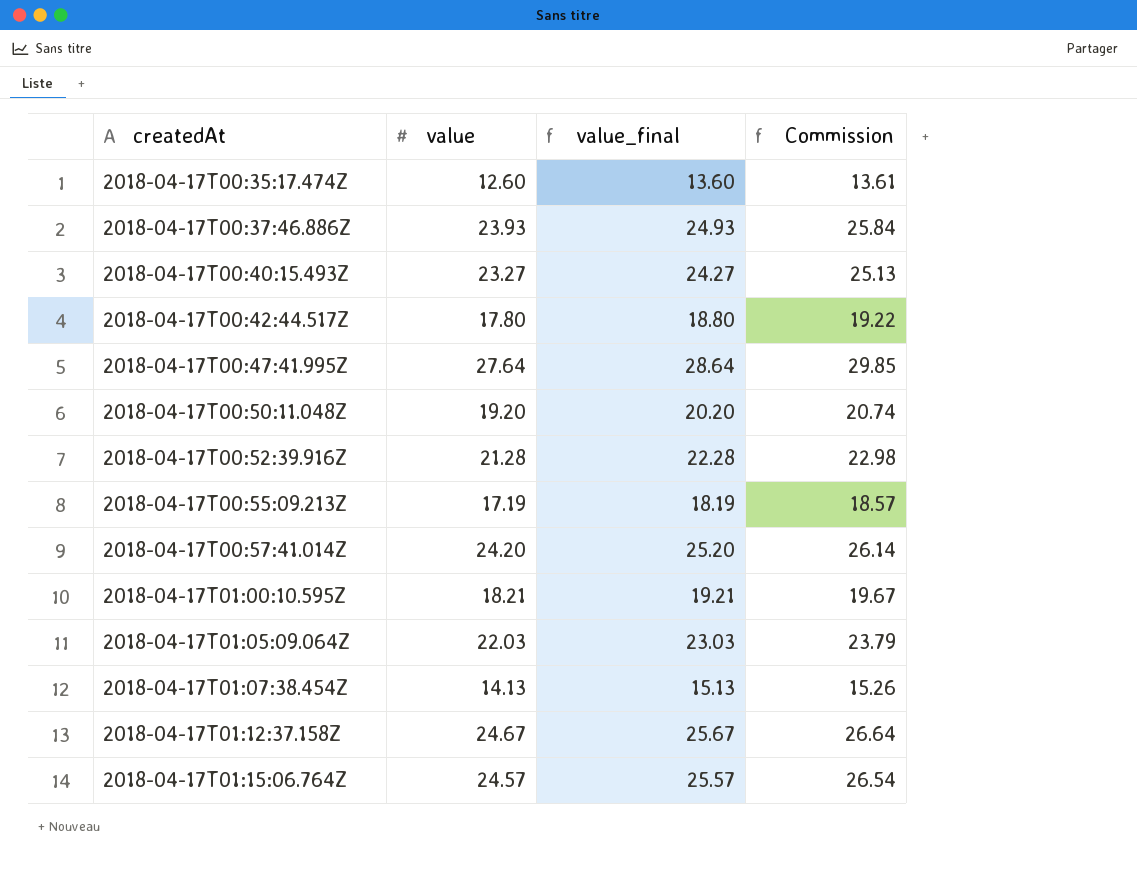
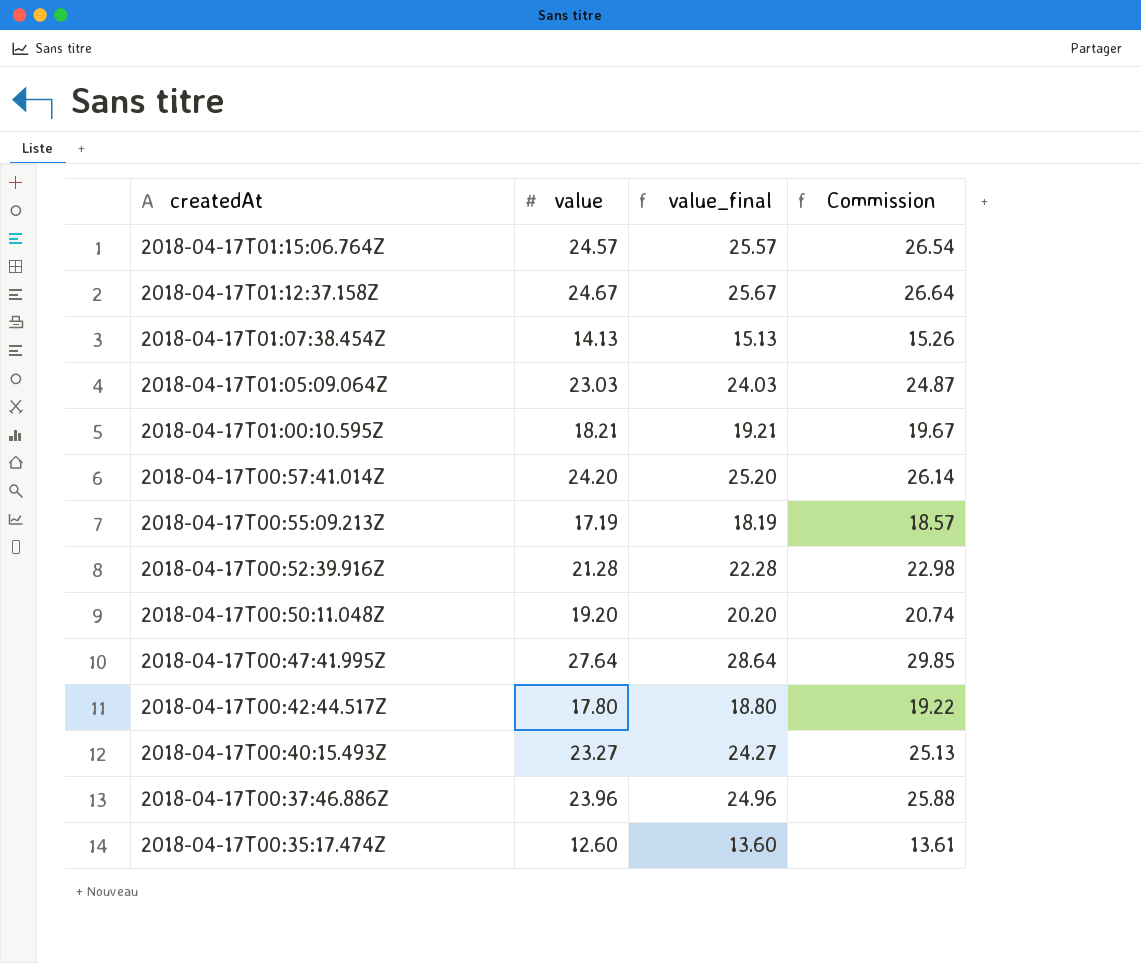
row order: createdAt ascending -> createdAt descending
2018-04-17T01:05:09.064Z | value: 22.03 -> 23.03
2018-04-17T01:05:09.064Z | value_final: 23.03 -> 24.03
2018-04-17T01:05:09.064Z | Commission: 23.79 -> 24.87
2018-04-17T00:37:46.886Z | value: 23.93 -> 23.96
2018-04-17T00:37:46.886Z | value_final: 24.93 -> 24.96
2018-04-17T00:37:46.886Z | Commission: 25.84 -> 25.88

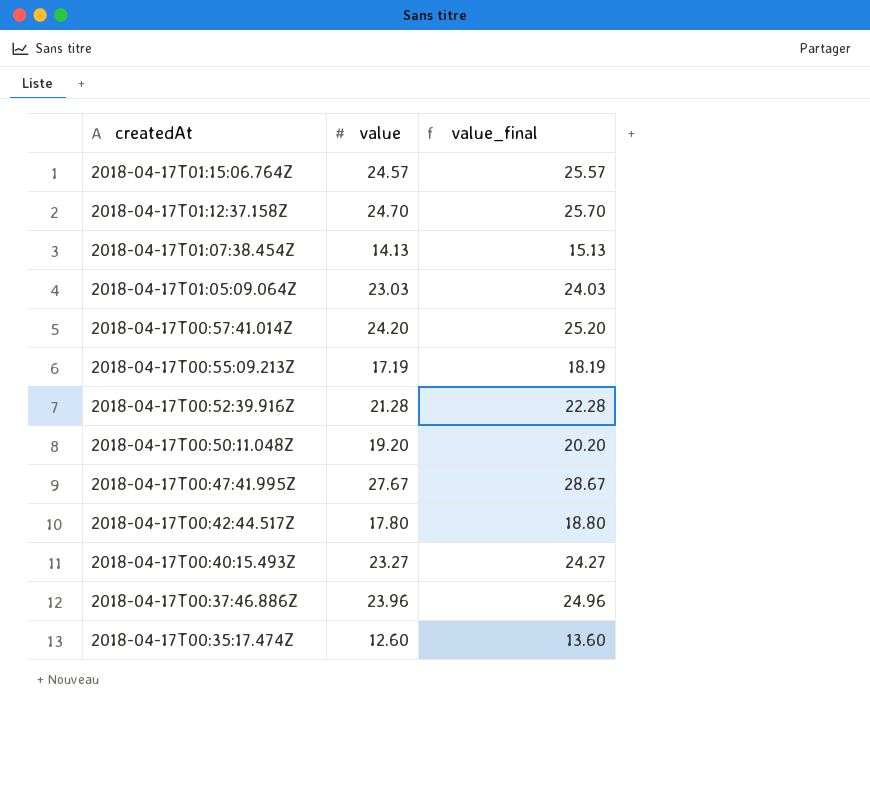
column Commission | formula: [value] * 1.08 -> none
row 2018-04-17T01:00:10.595Z: 18.21 | 19.21 | 19.67 -> none
2018-04-17T01:12:37.158Z | value: 24.67 -> 24.70
2018-04-17T01:12:37.158Z | value_final: 25.67 -> 25.70
2018-04-17T00:47:41.995Z | value: 27.64 -> 27.67
2018-04-17T00:47:41.995Z | value_final: 28.64 -> 28.67

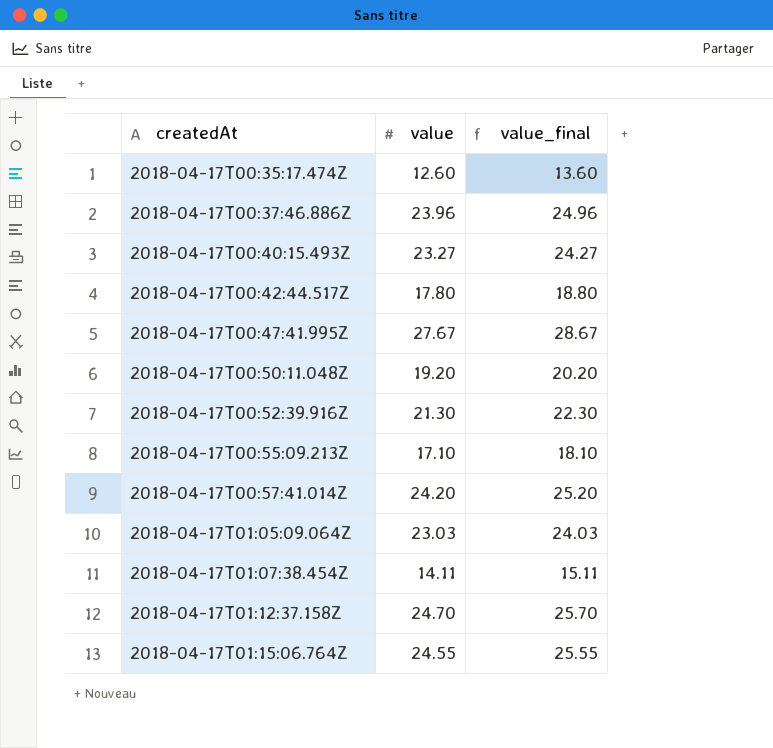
row order: createdAt descending -> createdAt ascending
2018-04-17T00:52:39.916Z | value: 21.28 -> 21.30
2018-04-17T00:52:39.916Z | value_final: 22.28 -> 22.30
2018-04-17T00:55:09.213Z | value: 17.19 -> 17.10
2018-04-17T00:55:09.213Z | value_final: 18.19 -> 18.10
2018-04-17T01:07:38.454Z | value: 14.13 -> 14.11
2018-04-17T01:07:38.454Z | value_final: 15.13 -> 15.11
2018-04-17T01:15:06.764Z | value: 24.57 -> 24.55
2018-04-17T01:15:06.764Z | value_final: 25.57 -> 25.55

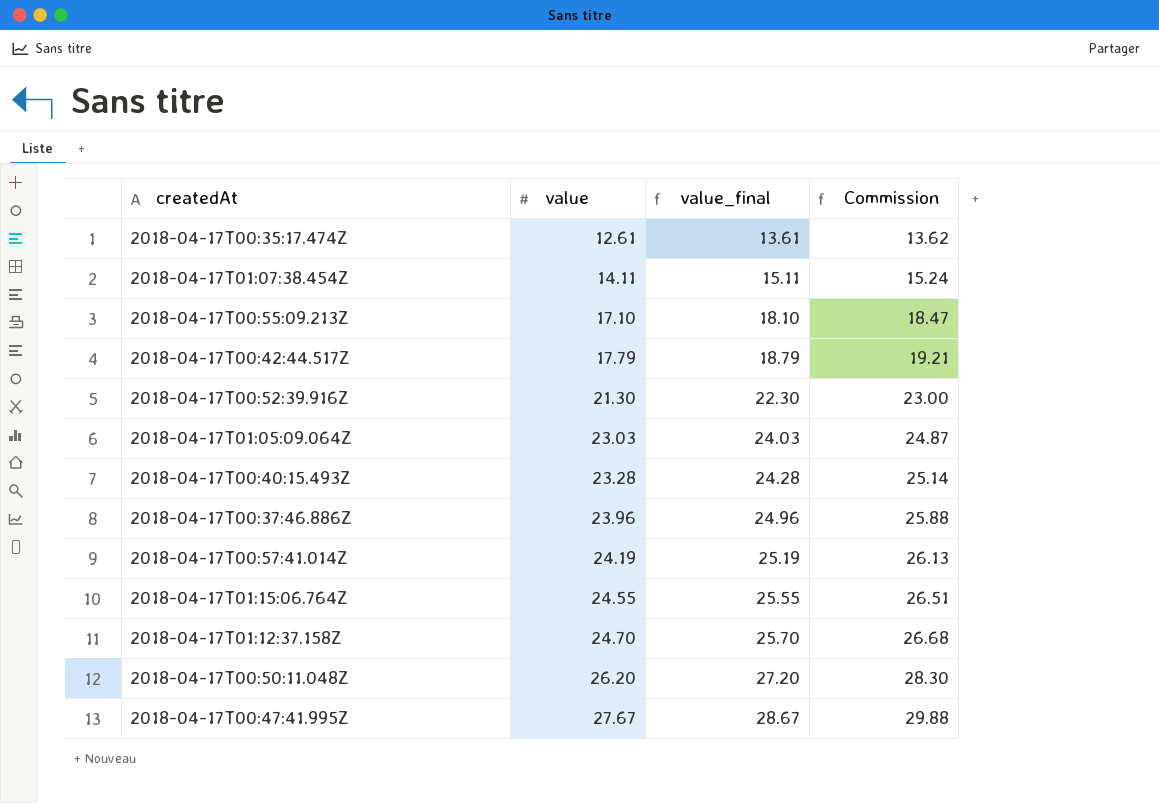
row order: createdAt ascending -> value ascending
column Commission | formula: none -> [value] * 1.08
2018-04-17T00:35:17.474Z | value: 12.60 -> 12.61
2018-04-17T00:35:17.474Z | value_final: 13.60 -> 13.61
2018-04-17T00:42:44.517Z | value: 17.80 -> 17.79
2018-04-17T00:42:44.517Z | value_final: 18.80 -> 18.79
2018-04-17T00:40:15.493Z | value: 23.27 -> 23.28
2018-04-17T00:40:15.493Z | value_final: 24.27 -> 24.28
2018-04-17T00:57:41.014Z | value: 24.20 -> 24.19
2018-04-17T00:57:41.014Z | value_final: 25.20 -> 25.19
2018-04-17T00:50:11.048Z | value: 19.20 -> 26.20
2018-04-17T00:50:11.048Z | value_final: 20.20 -> 27.20

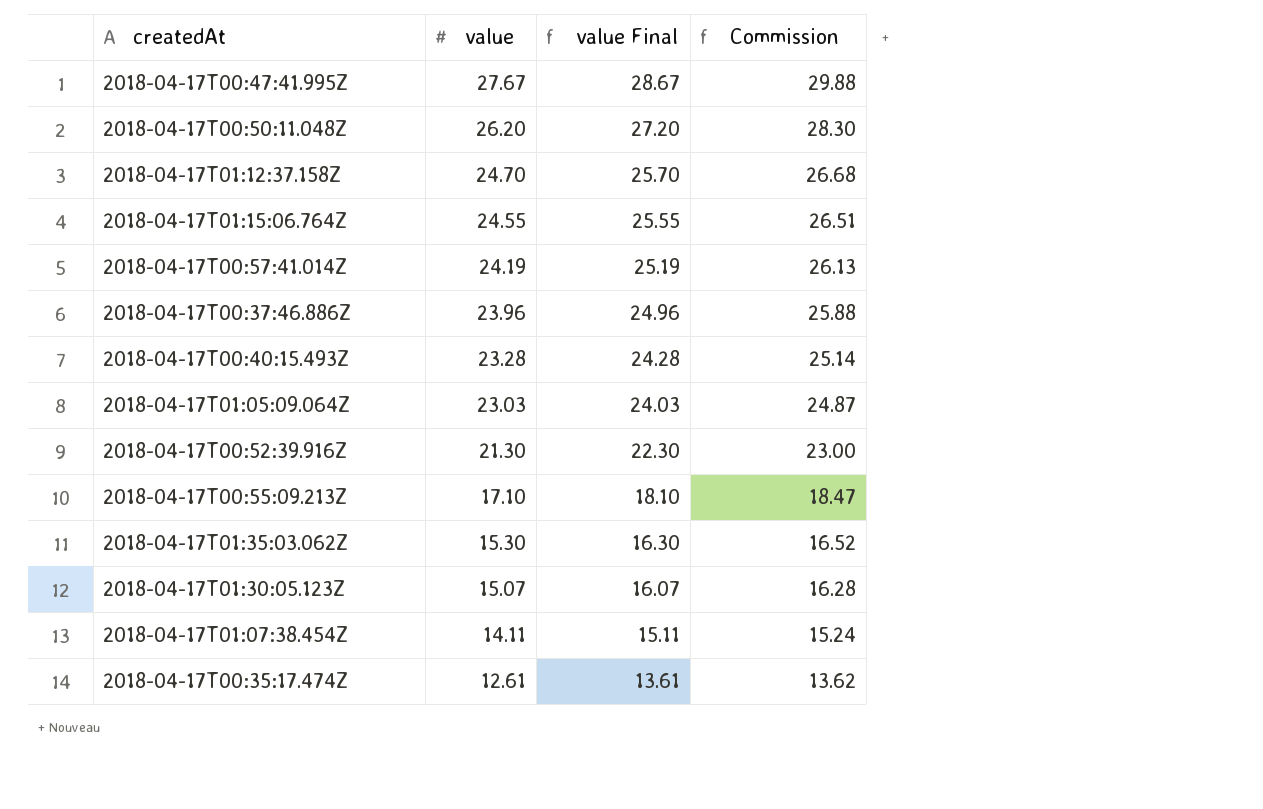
row order: value ascending -> value descending
column name: value_final -> value Final
row 2018-04-17T00:42:44.517Z: 17.79 | 18.79 | 19.21 -> none
row 2018-04-17T01:35:03.062Z: none -> 15.30 | 16.30 | 16.52
row 2018-04-17T01:30:05.123Z: none -> 15.07 | 16.07 | 16.28

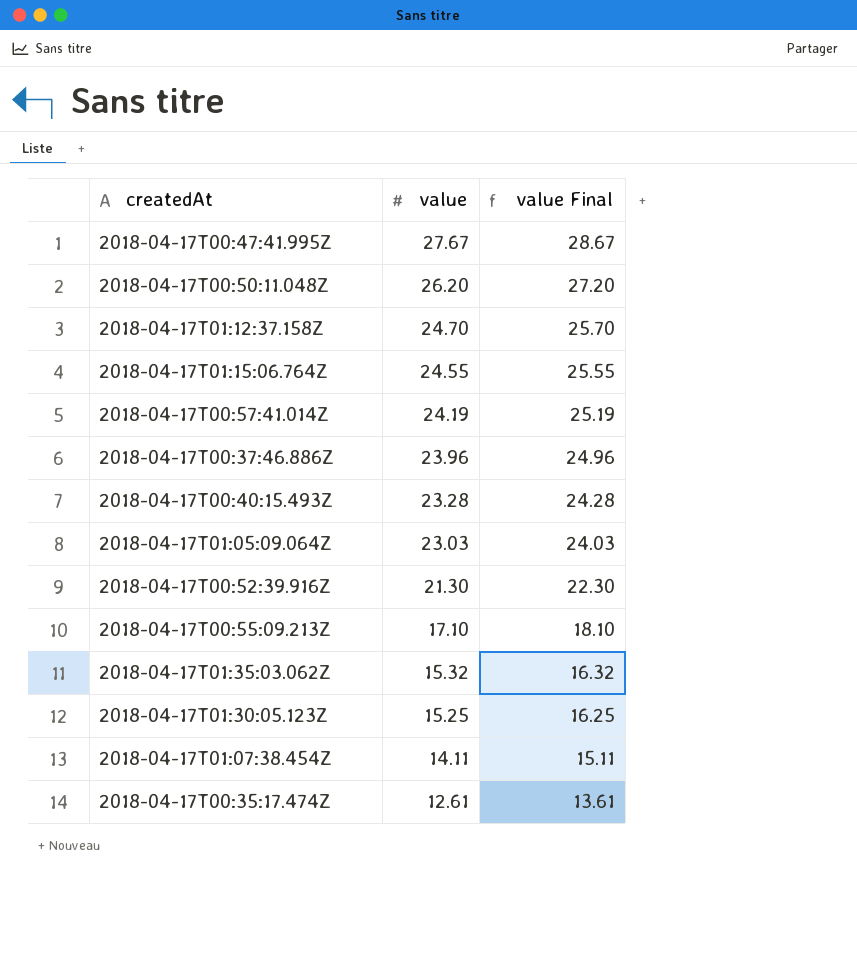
column Commission | formula: [value] * 1.08 -> none
2018-04-17T01:35:03.062Z | value: 15.30 -> 15.32
2018-04-17T01:35:03.062Z | value Final: 16.30 -> 16.32
2018-04-17T01:30:05.123Z | value: 15.07 -> 15.25
2018-04-17T01:30:05.123Z | value Final: 16.07 -> 16.25

